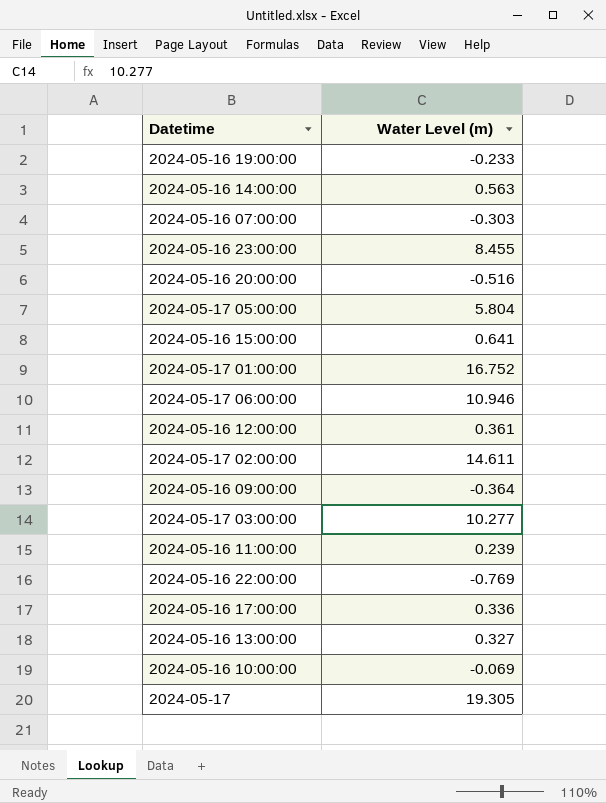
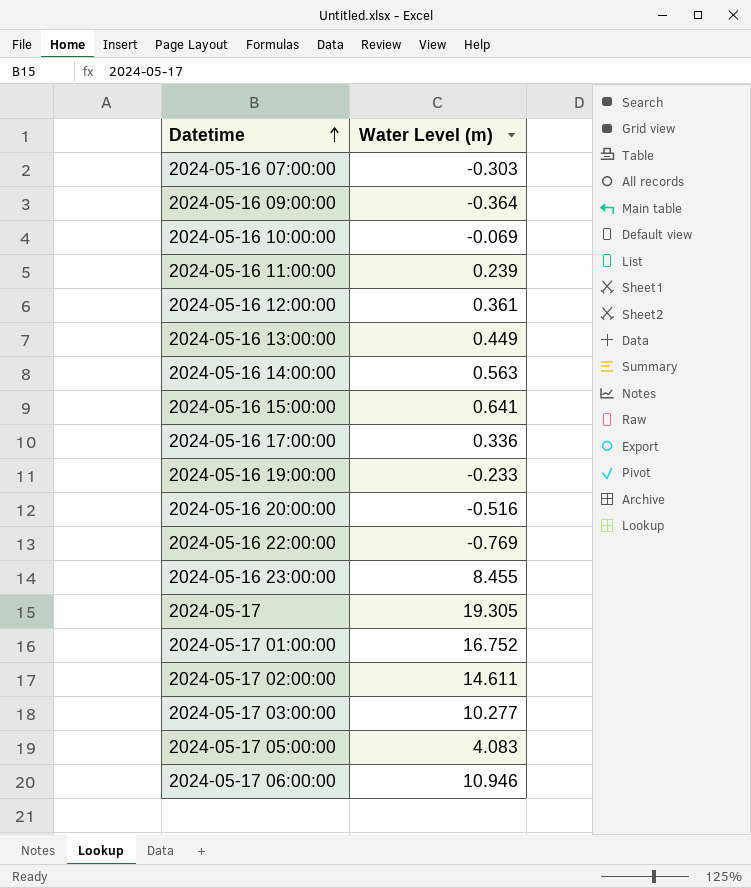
row order: none -> Datetime ascending
2024-05-16 13:00:00 | Water Level (m): 0.327 -> 0.449
2024-05-17 05:00:00 | Water Level (m): 5.804 -> 4.083

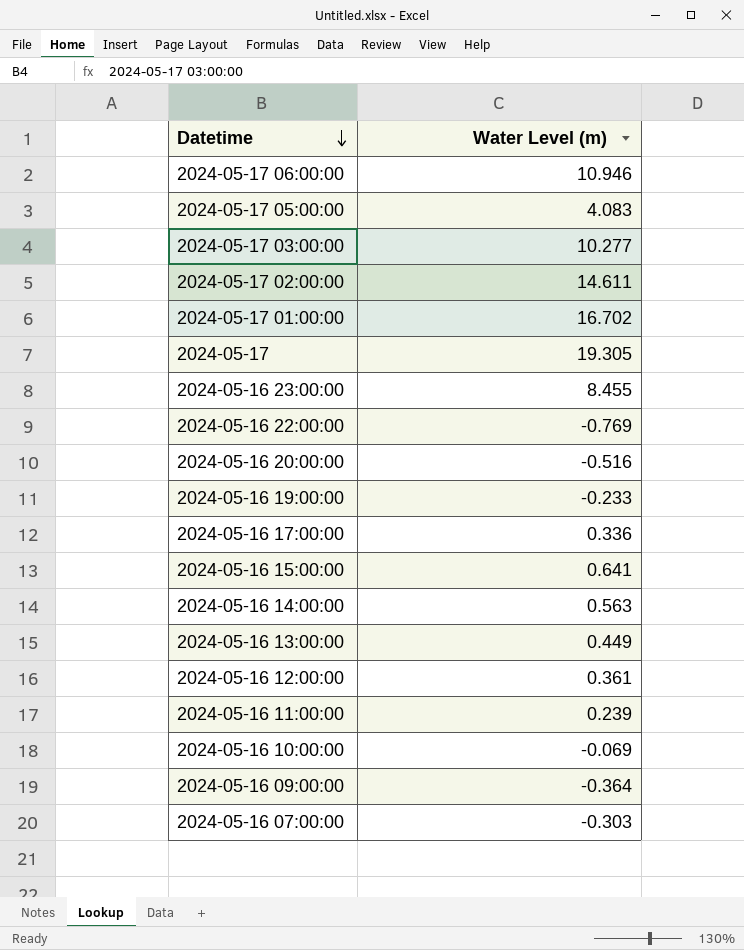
row order: Datetime ascending -> Datetime descending
2024-05-17 01:00:00 | Water Level (m): 16.752 -> 16.702

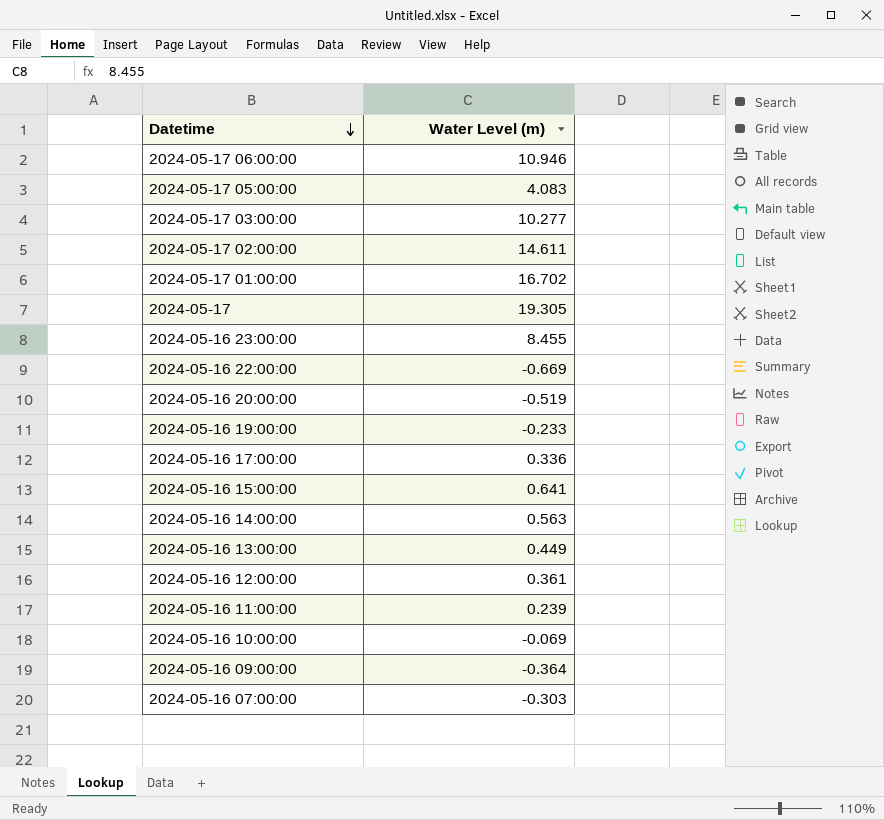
2024-05-16 22:00:00 | Water Level (m): -0.769 -> -0.669
2024-05-16 20:00:00 | Water Level (m): -0.516 -> -0.519

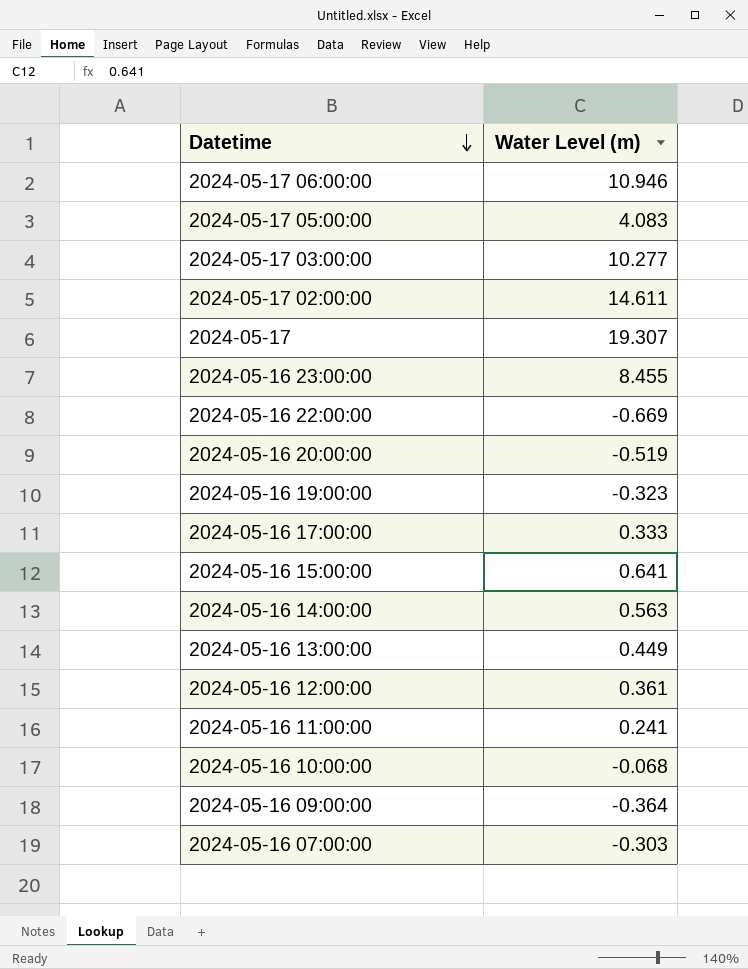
row 2024-05-17 01:00:00: 16.702 -> none
2024-05-17 | Water Level (m): 19.305 -> 19.307
2024-05-16 19:00:00 | Water Level (m): -0.233 -> -0.323
2024-05-16 17:00:00 | Water Level (m): 0.336 -> 0.333
2024-05-16 11:00:00 | Water Level (m): 0.239 -> 0.241
2024-05-16 10:00:00 | Water Level (m): -0.069 -> -0.068

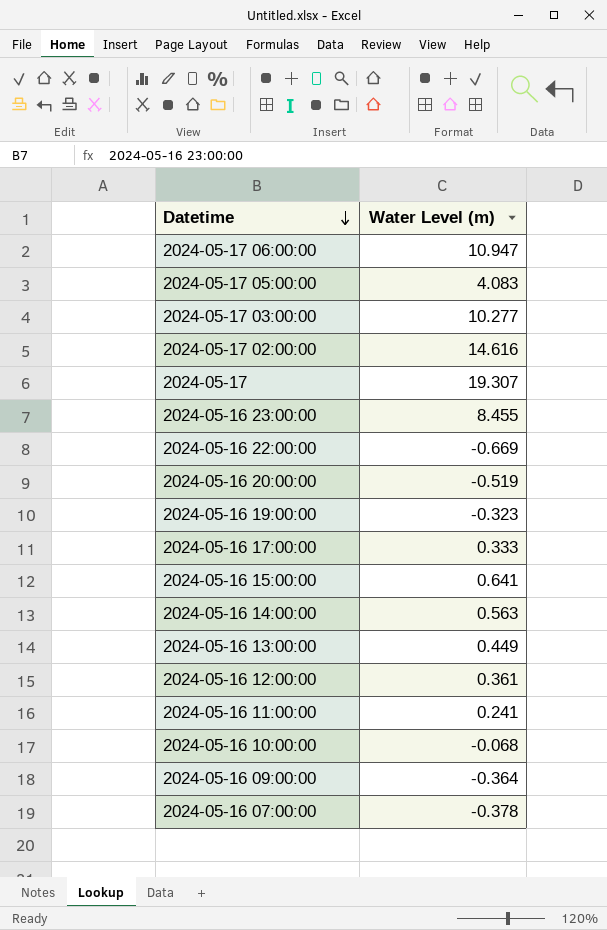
2024-05-17 06:00:00 | Water Level (m): 10.946 -> 10.947
2024-05-17 02:00:00 | Water Level (m): 14.611 -> 14.616
2024-05-16 07:00:00 | Water Level (m): -0.303 -> -0.378

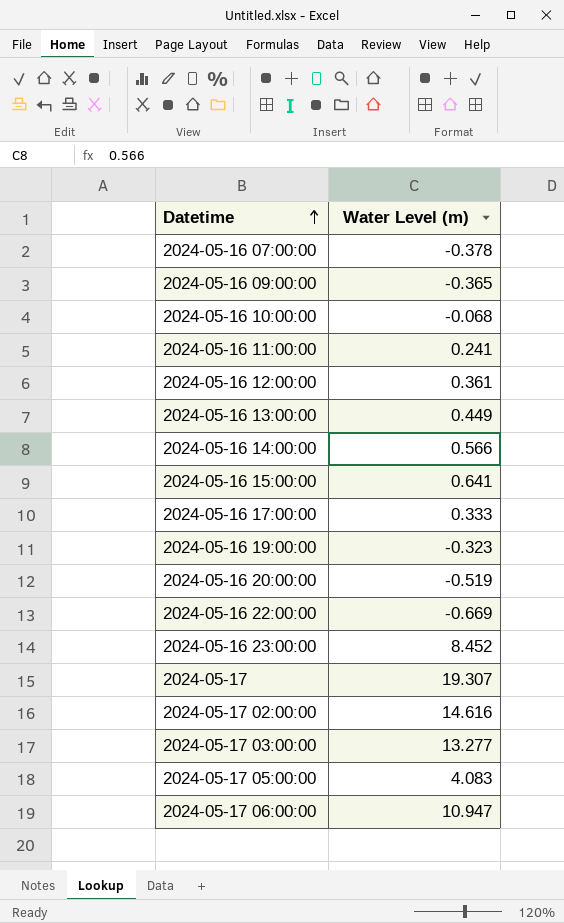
row order: Datetime descending -> Datetime ascending
2024-05-16 09:00:00 | Water Level (m): -0.364 -> -0.365
2024-05-16 14:00:00 | Water Level (m): 0.563 -> 0.566
2024-05-16 23:00:00 | Water Level (m): 8.455 -> 8.452
2024-05-17 03:00:00 | Water Level (m): 10.277 -> 13.277

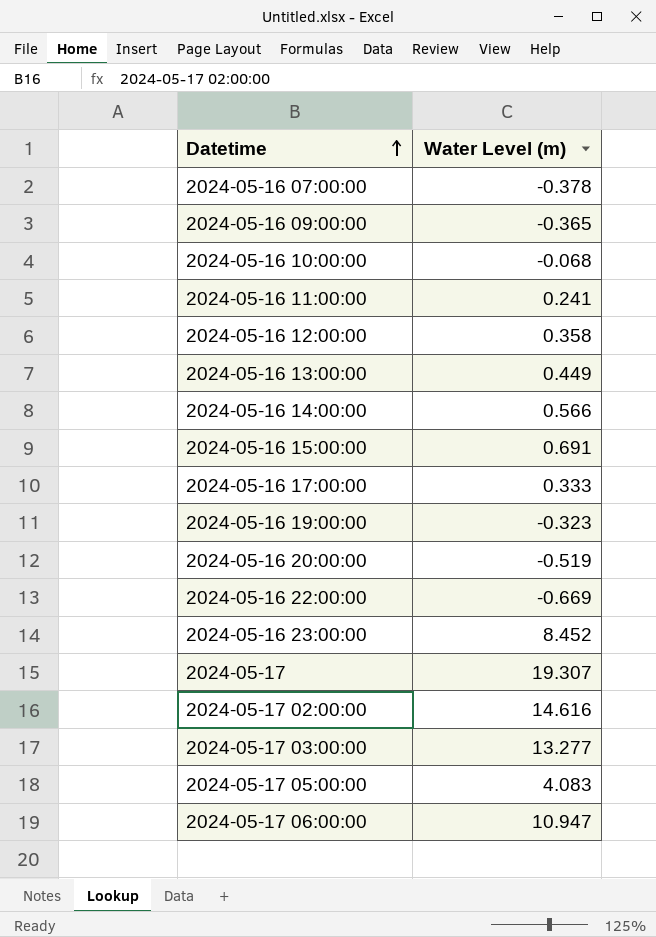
2024-05-16 12:00:00 | Water Level (m): 0.361 -> 0.358
2024-05-16 15:00:00 | Water Level (m): 0.641 -> 0.691

